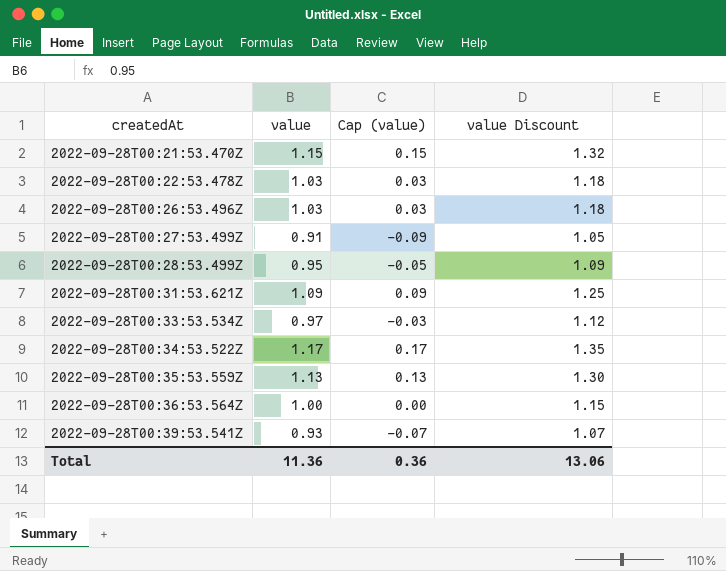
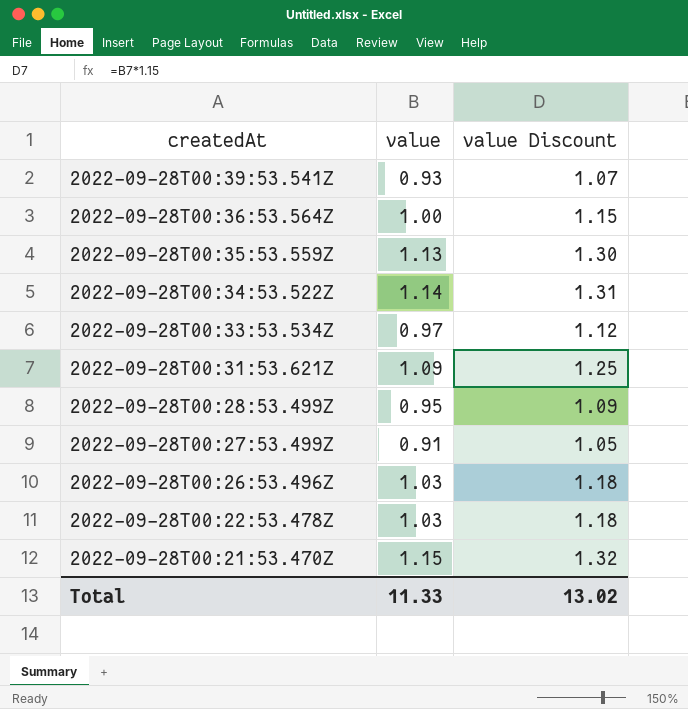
row order: createdAt ascending -> createdAt descending
column Cap (value) | formula: [value] - 1 -> none
2022-09-28T00:34:53.522Z | value: 1.17 -> 1.14
2022-09-28T00:34:53.522Z | value Discount: 1.35 -> 1.31
Total | value: 11.36 -> 11.33
Total | value Discount: 13.06 -> 13.02

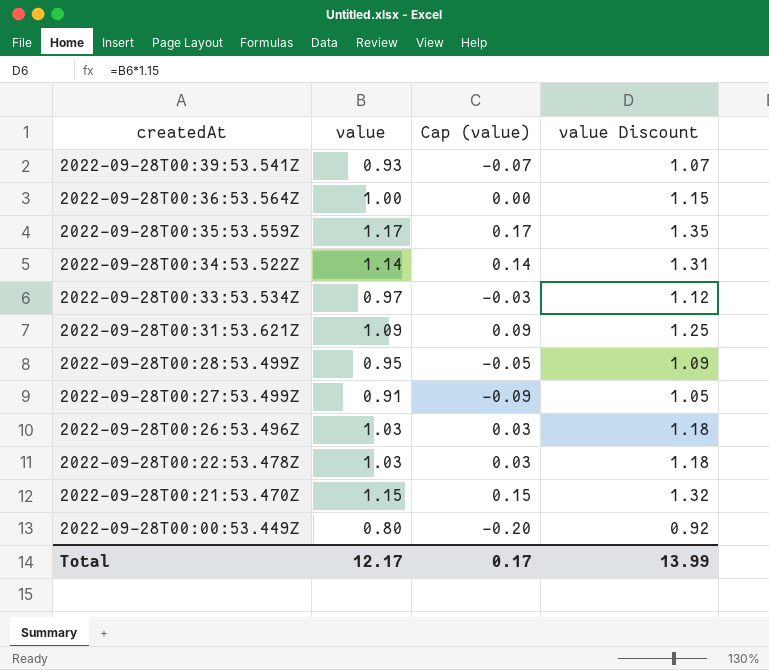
column Cap (value) | formula: none -> [value] - 1
2022-09-28T00:35:53.559Z | value: 1.13 -> 1.17
2022-09-28T00:35:53.559Z | value Discount: 1.30 -> 1.35
row 2022-09-28T00:00:53.449Z: none -> 0.80 | -0.20 | 0.92
Total | value: 11.33 -> 12.17
Total | value Discount: 13.02 -> 13.99

